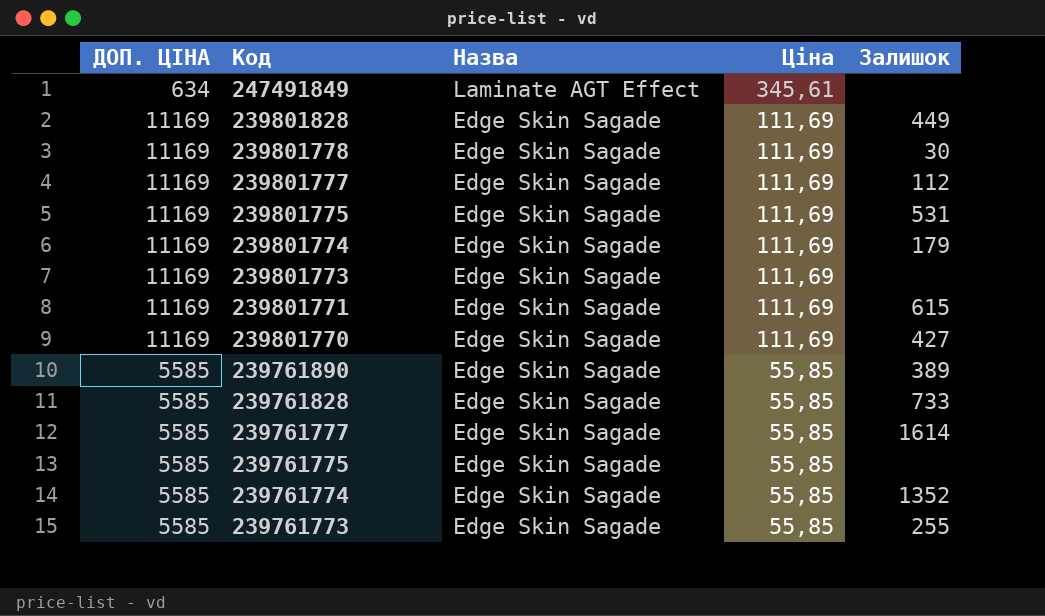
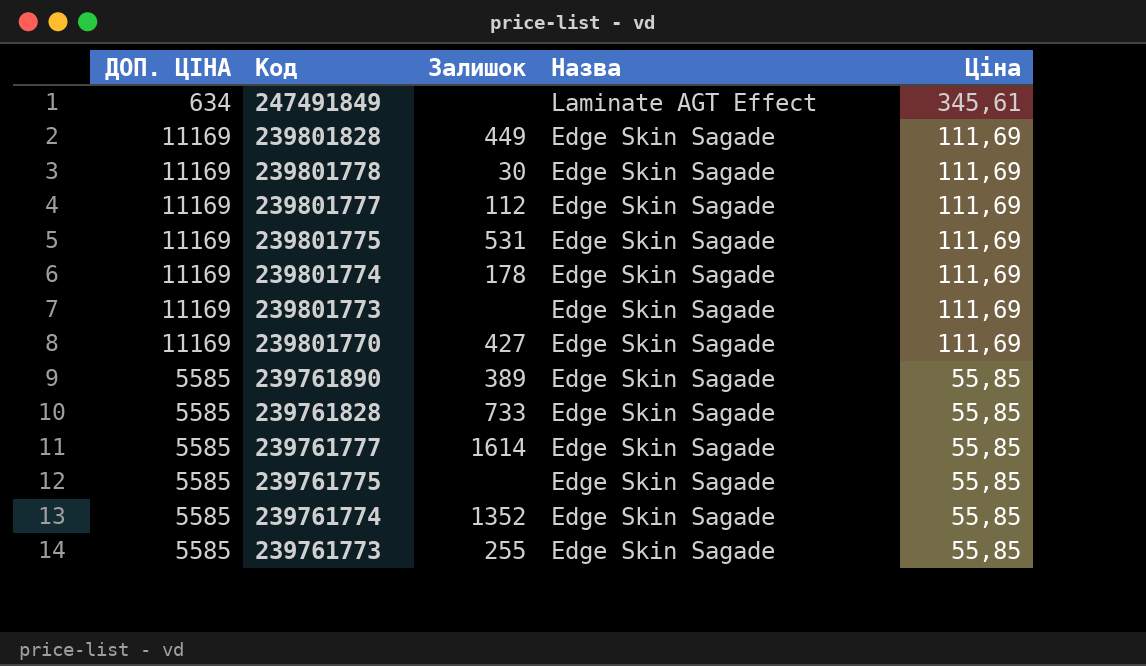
column Залишок | position: 5 -> 3
row 239801771: 11169 | Edge Skin Sagade | 111,69 | 615 -> none
239801774 | Залишок: 179 -> 178

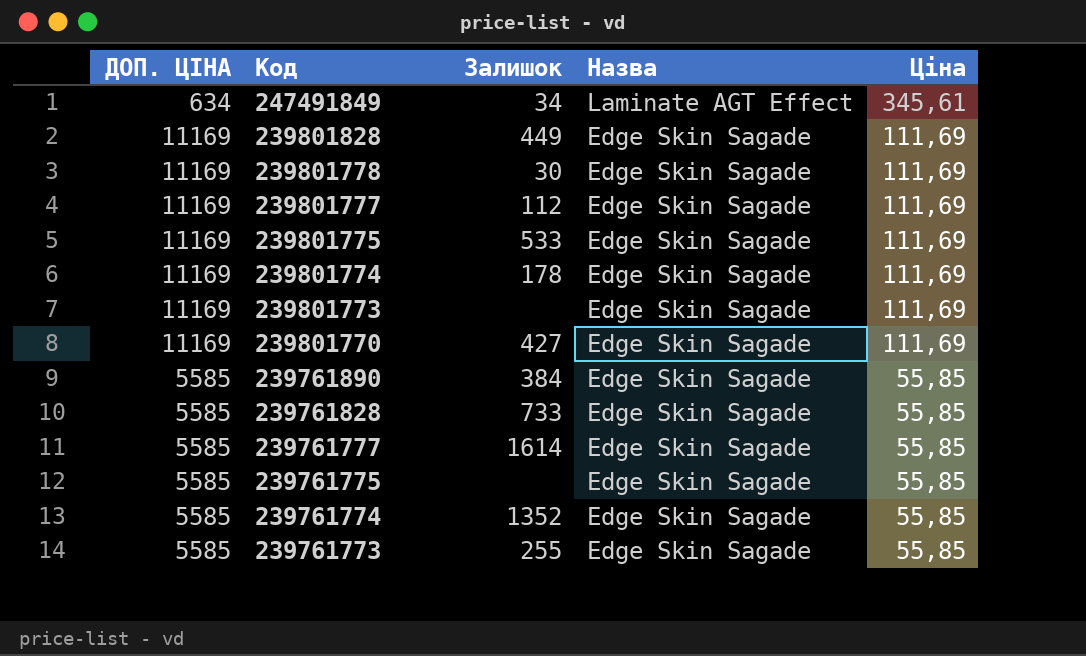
247491849 | Залишок: none -> 34
239801775 | Залишок: 531 -> 533
239761890 | Залишок: 389 -> 384

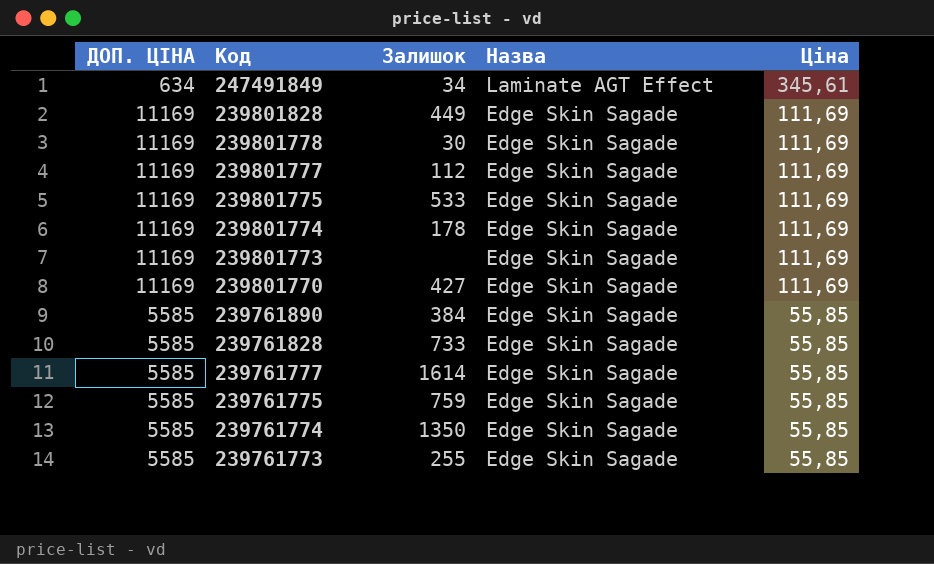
239761775 | Залишок: none -> 759
239761774 | Залишок: 1352 -> 1350

